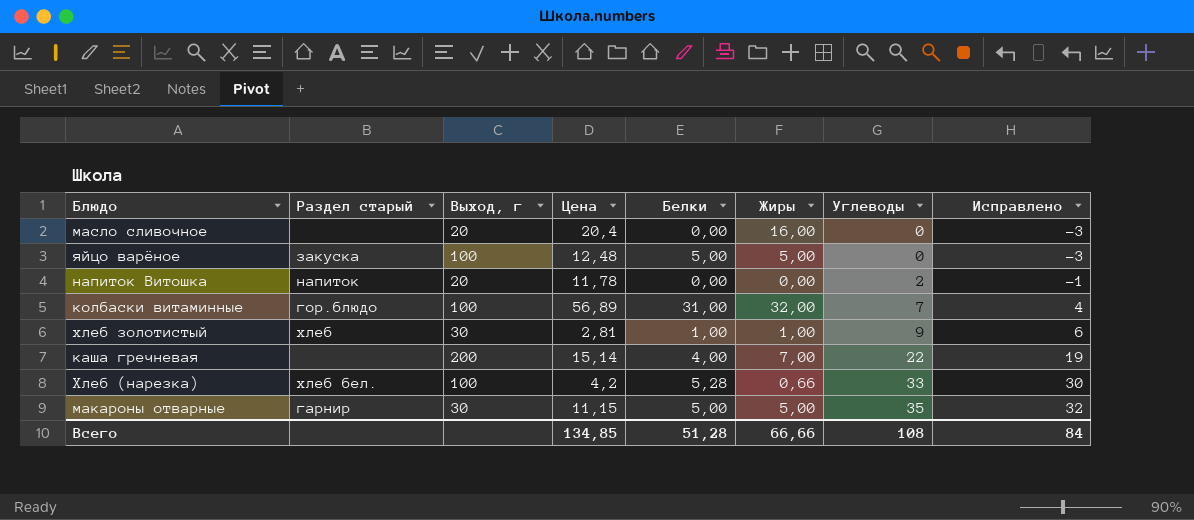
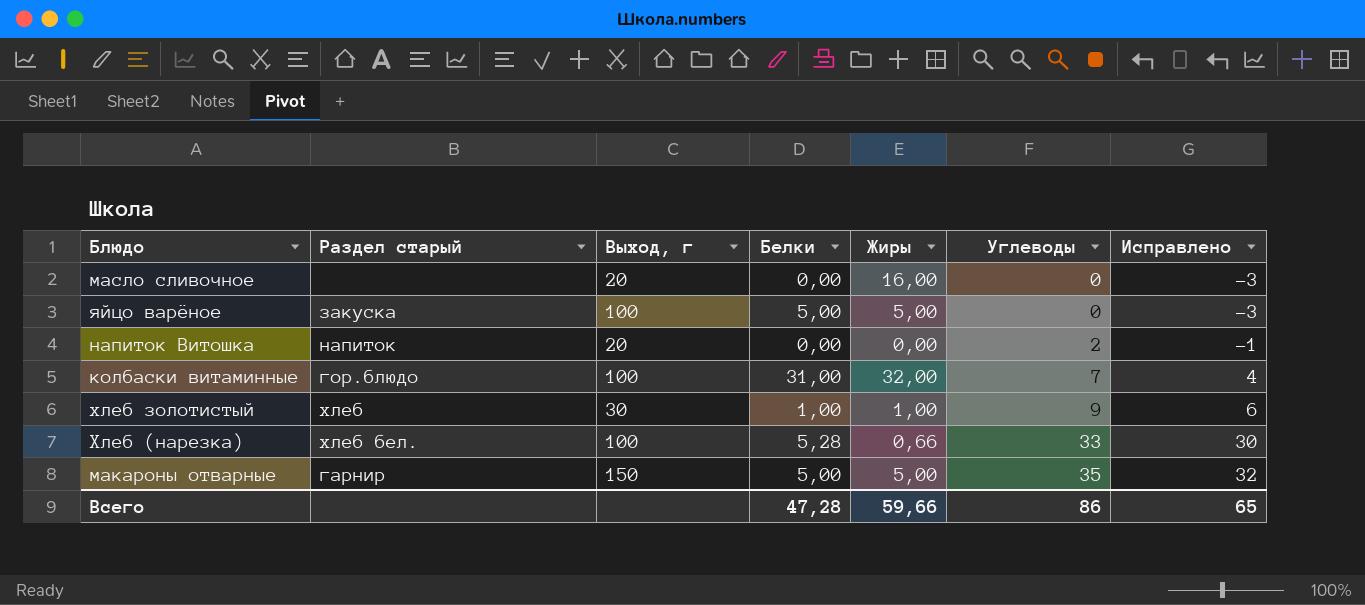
column Цена | position: 4 -> none
row каша гречневая: none | 200 | 15,14 | 4,00 | 7,00 | 22 | 19 -> none
макароны отварные | Выход, г: 30 -> 150
Всего | Белки: 51,28 -> 47,28
Всего | Жиры: 66,66 -> 59,66
Всего | Углеводы: 108 -> 86
Всего | Исправлено: 84 -> 65

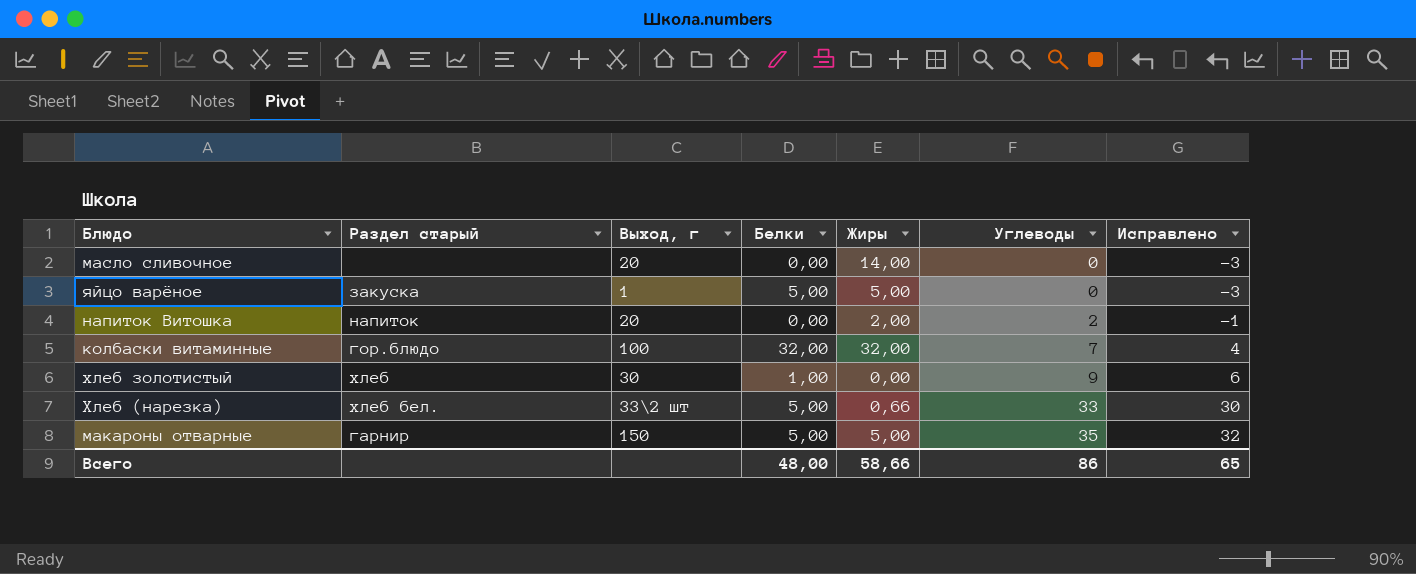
масло сливочное | Жиры: 16,00 -> 14,00
яйцо варёное | Выход, г: 100 -> 1
напиток Витошка | Жиры: 0,00 -> 2,00
колбаски витаминные | Белки: 31,00 -> 32,00
хлеб золотистый | Жиры: 1,00 -> 0,00
Хлеб (нарезка) | Выход, г: 100 -> 33\2 шт
Хлеб (нарезка) | Белки: 5,28 -> 5,00
Всего | Белки: 47,28 -> 48,00
Всего | Жиры: 59,66 -> 58,66

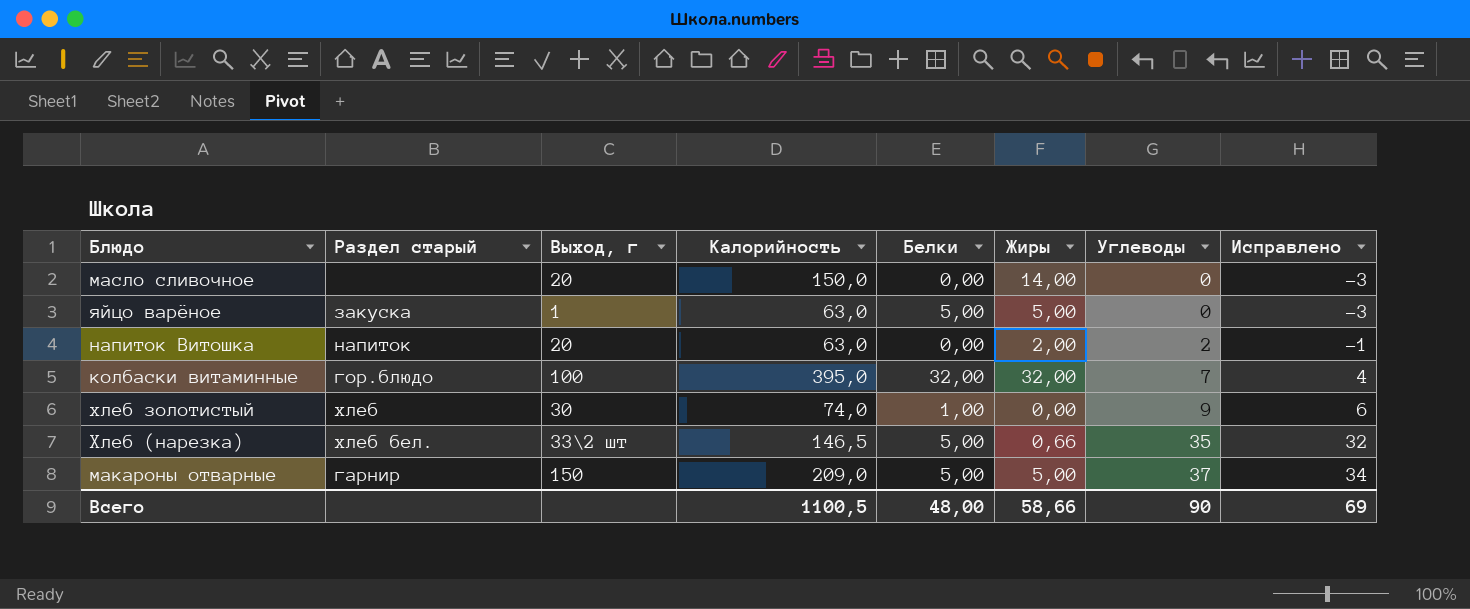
column Калорийность | position: none -> 4
Хлеб (нарезка) | Углеводы: 33 -> 35
Хлеб (нарезка) | Исправлено: 30 -> 32
макароны отварные | Углеводы: 35 -> 37
макароны отварные | Исправлено: 32 -> 34
Всего | Углеводы: 86 -> 90
Всего | Исправлено: 65 -> 69

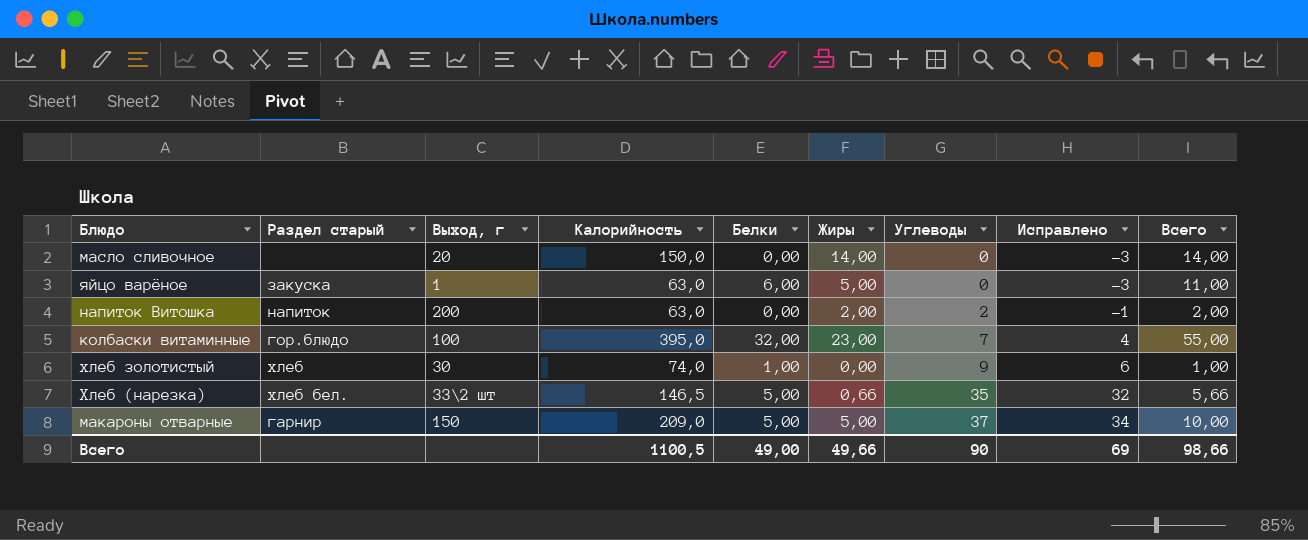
column Всего | formula: none -> [Белки] + [Жиры]
яйцо варёное | Белки: 5,00 -> 6,00
напиток Витошка | Выход, г: 20 -> 200
колбаски витаминные | Жиры: 32,00 -> 23,00
Всего | Белки: 48,00 -> 49,00
Всего | Жиры: 58,66 -> 49,66

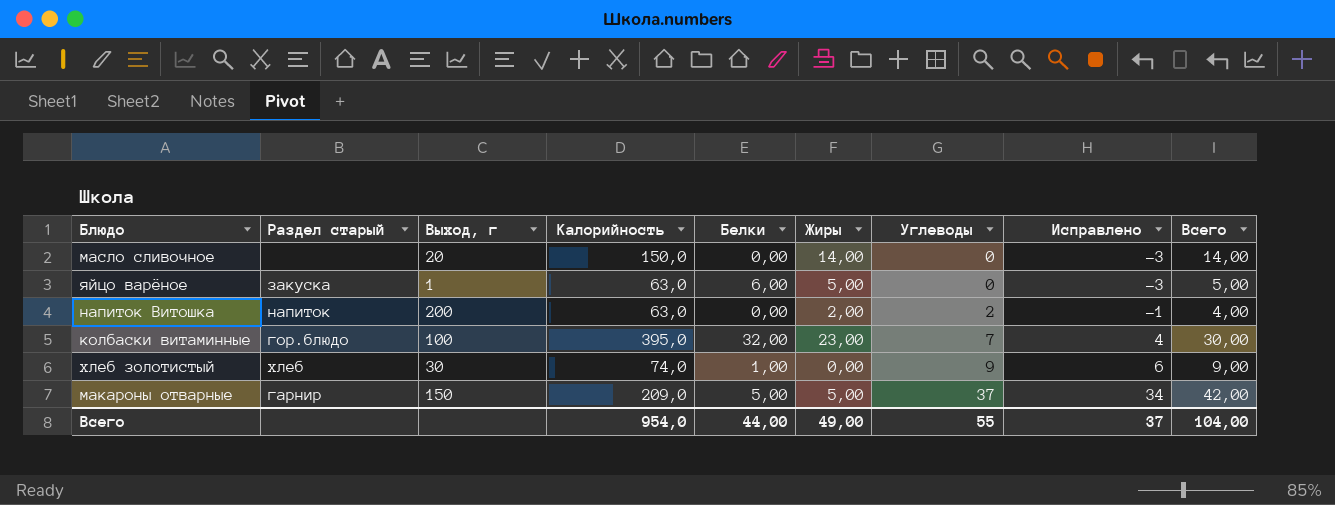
column Всего | formula: [Белки] + [Жиры] -> [Жиры] + [Углеводы]
row Хлеб (нарезка): хлеб бел. | 33\2 шт | 146,5 | 5,00 | 0,66 | 35 | 32 | 5,66 -> none
Всего | Калорийность: 1100,5 -> 954,0
Всего | Белки: 49,00 -> 44,00
Всего | Жиры: 49,66 -> 49,00
Всего | Углеводы: 90 -> 55
Всего | Исправлено: 69 -> 37
Всего | Всего: 98,66 -> 104,00

